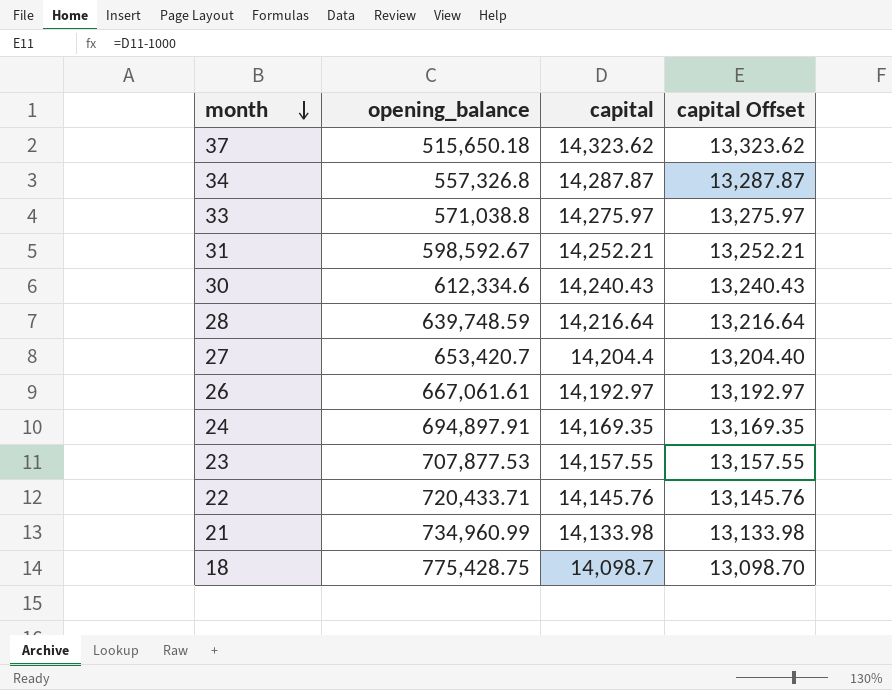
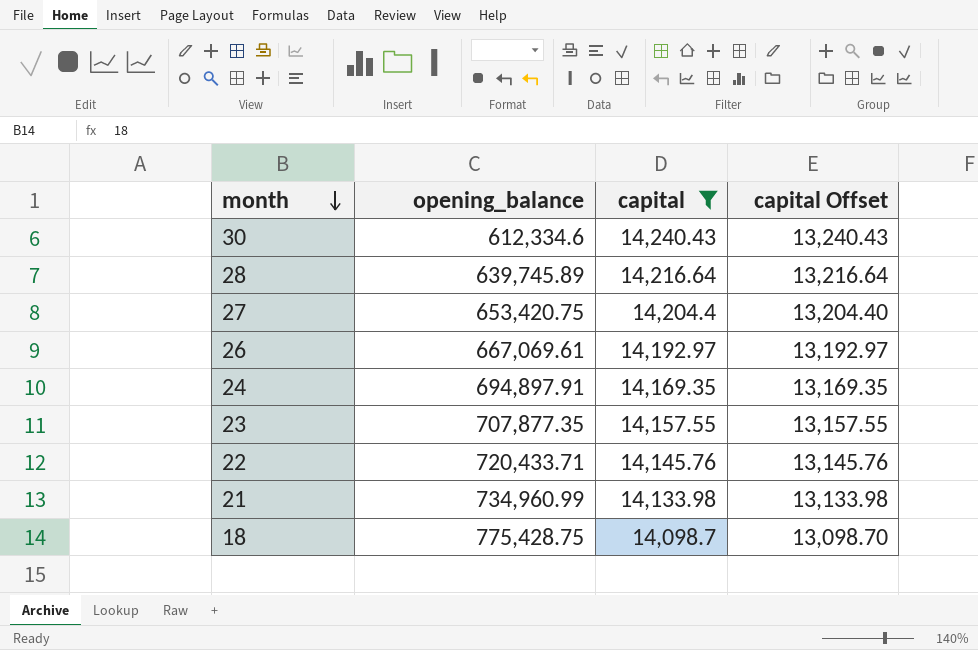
filter: none -> capital <= 14,240.43
28 | opening_balance: 639,748.59 -> 639,745.89
27 | opening_balance: 653,420.7 -> 653,420.75
26 | opening_balance: 667,061.61 -> 667,069.61
23 | opening_balance: 707,877.53 -> 707,877.35

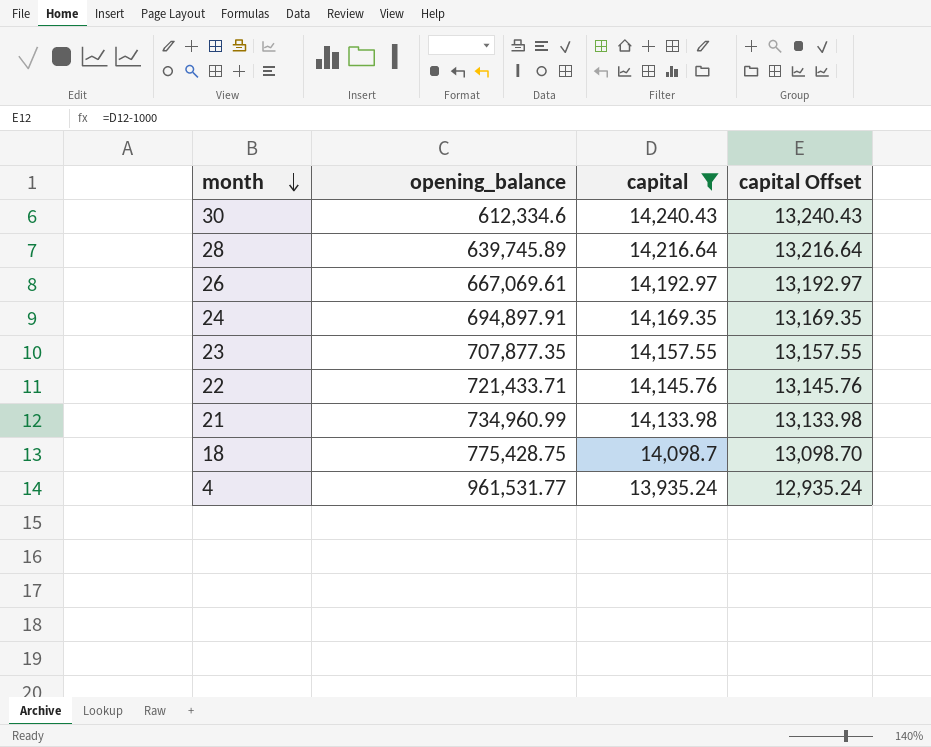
row 27: 653,420.75 | 14,204.4 | 13,204.40 -> none
22 | opening_balance: 720,433.71 -> 721,433.71
row 4: none -> 961,531.77 | 13,935.24 | 12,935.24

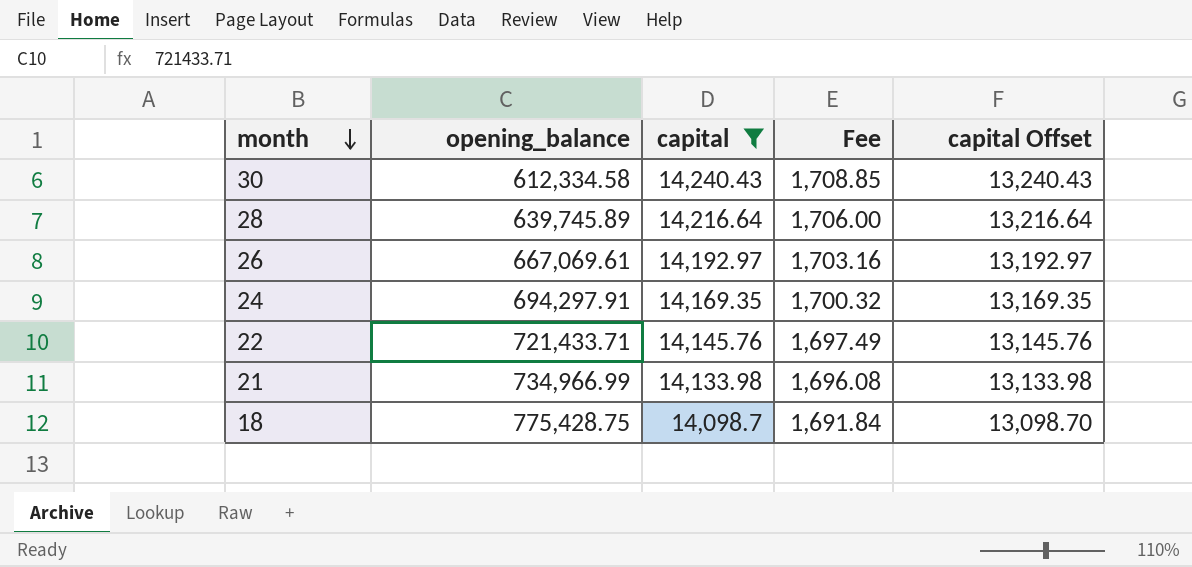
column Fee | formula: none -> [capital] * 0.12
row 23: 707,877.35 | 14,157.55 | 13,157.55 -> none
row 4: 961,531.77 | 13,935.24 | 12,935.24 -> none
30 | opening_balance: 612,334.6 -> 612,334.58
24 | opening_balance: 694,897.91 -> 694,297.91
21 | opening_balance: 734,960.99 -> 734,966.99

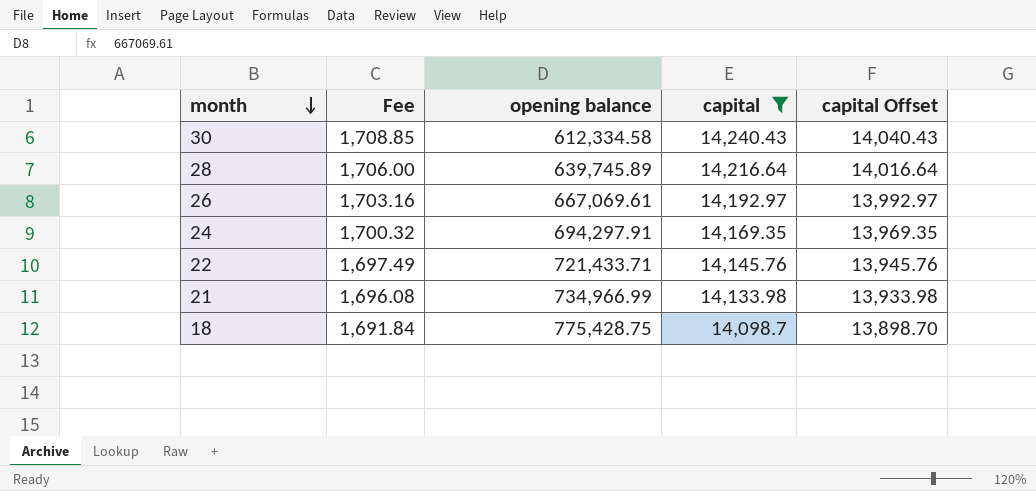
column Fee | position: 4 -> 2
column name: opening_balance -> opening balance
column capital Offset | formula: [capital] - 1000 -> [capital] - 200

